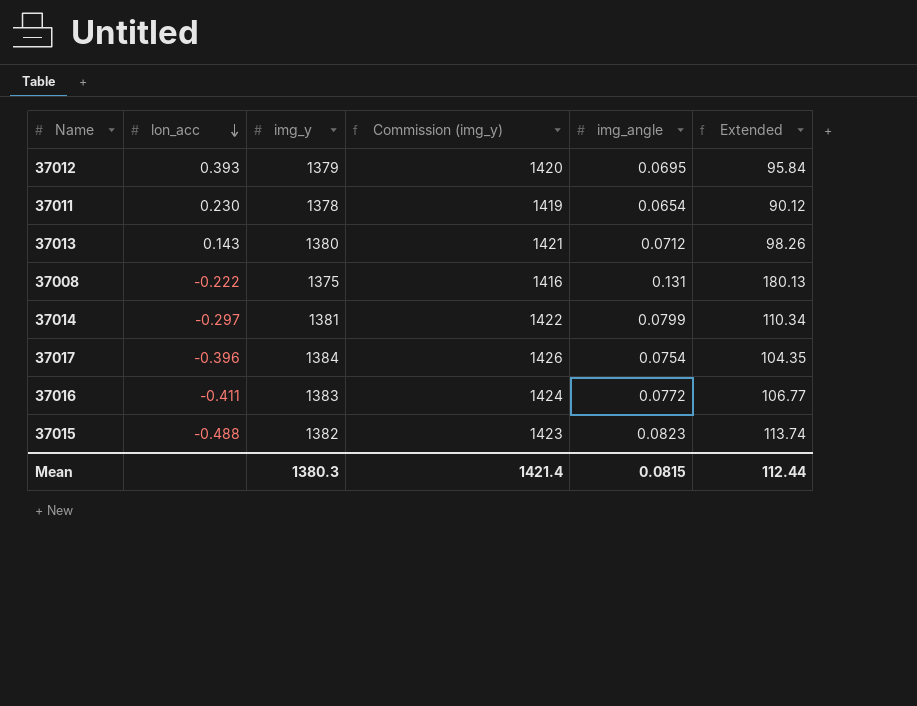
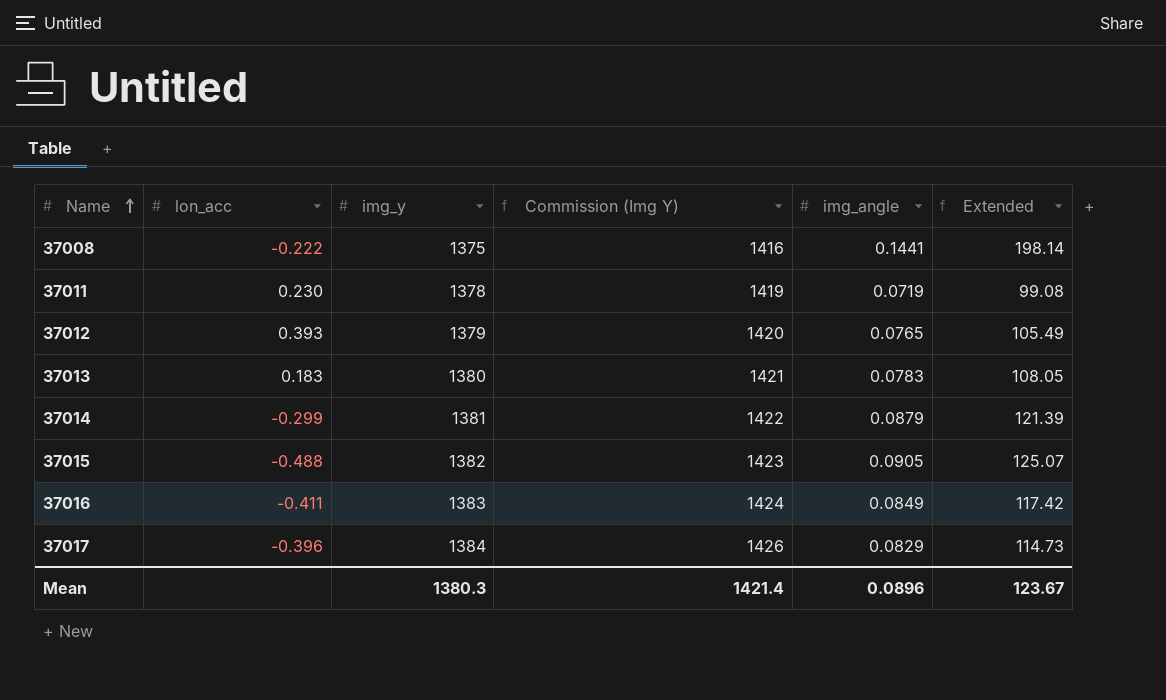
row order: lon_acc descending -> Name ascending
column name: Commission (img_y) -> Commission (Img Y)
37008 | img_angle: 0.131 -> 0.1441
37008 | Extended: 180.13 -> 198.14
37011 | img_angle: 0.0654 -> 0.0719
37011 | Extended: 90.12 -> 99.08
37012 | img_angle: 0.0695 -> 0.0765
37012 | Extended: 95.84 -> 105.49
37013 | lon_acc: 0.143 -> 0.183
37013 | img_angle: 0.0712 -> 0.0783
37013 | Extended: 98.26 -> 108.05
37014 | lon_acc: -0.297 -> -0.299
37014 | img_angle: 0.0799 -> 0.0879
37014 | Extended: 110.34 -> 121.39
37015 | img_angle: 0.0823 -> 0.0905
37015 | Extended: 113.74 -> 125.07
37016 | img_angle: 0.0772 -> 0.0849
37016 | Extended: 106.77 -> 117.42
37017 | img_angle: 0.0754 -> 0.0829
37017 | Extended: 104.35 -> 114.73
Mean | img_angle: 0.0815 -> 0.0896
Mean | Extended: 112.44 -> 123.67

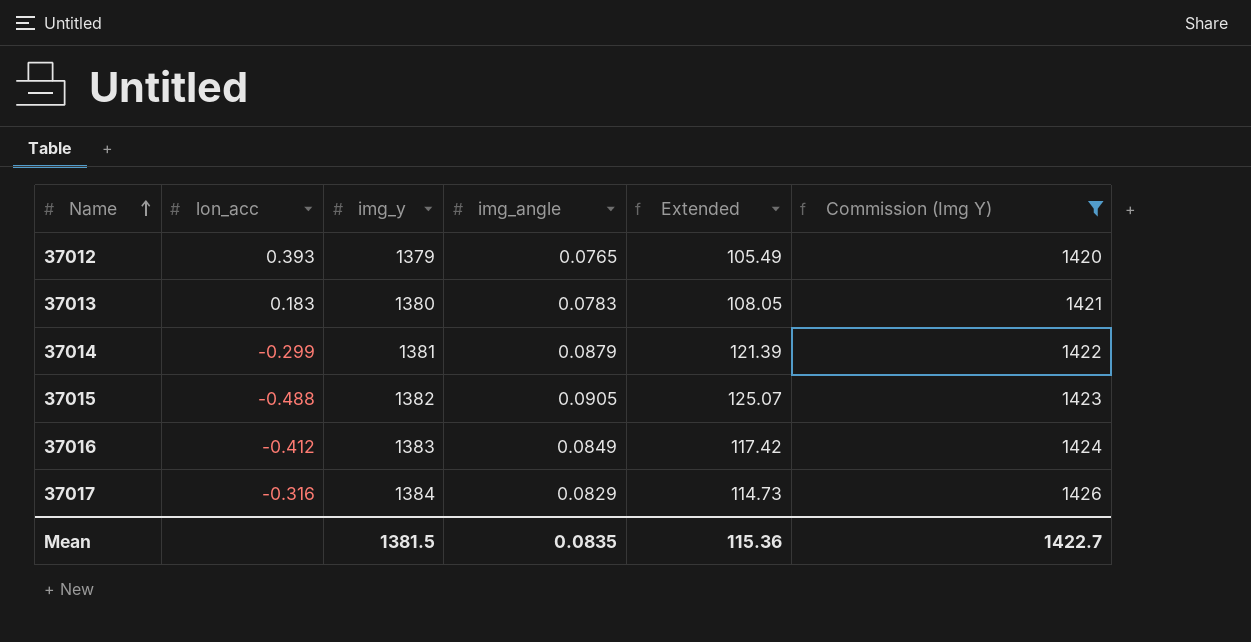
filter: none -> Commission (Img Y) >= 1420
column Commission (Img Y) | position: 4 -> 6
37016 | lon_acc: -0.411 -> -0.412
37017 | lon_acc: -0.396 -> -0.316
Mean | img_y: 1380.3 -> 1381.5
Mean | img_angle: 0.0896 -> 0.0835
Mean | Extended: 123.67 -> 115.36
Mean | Commission (Img Y): 1421.4 -> 1422.7

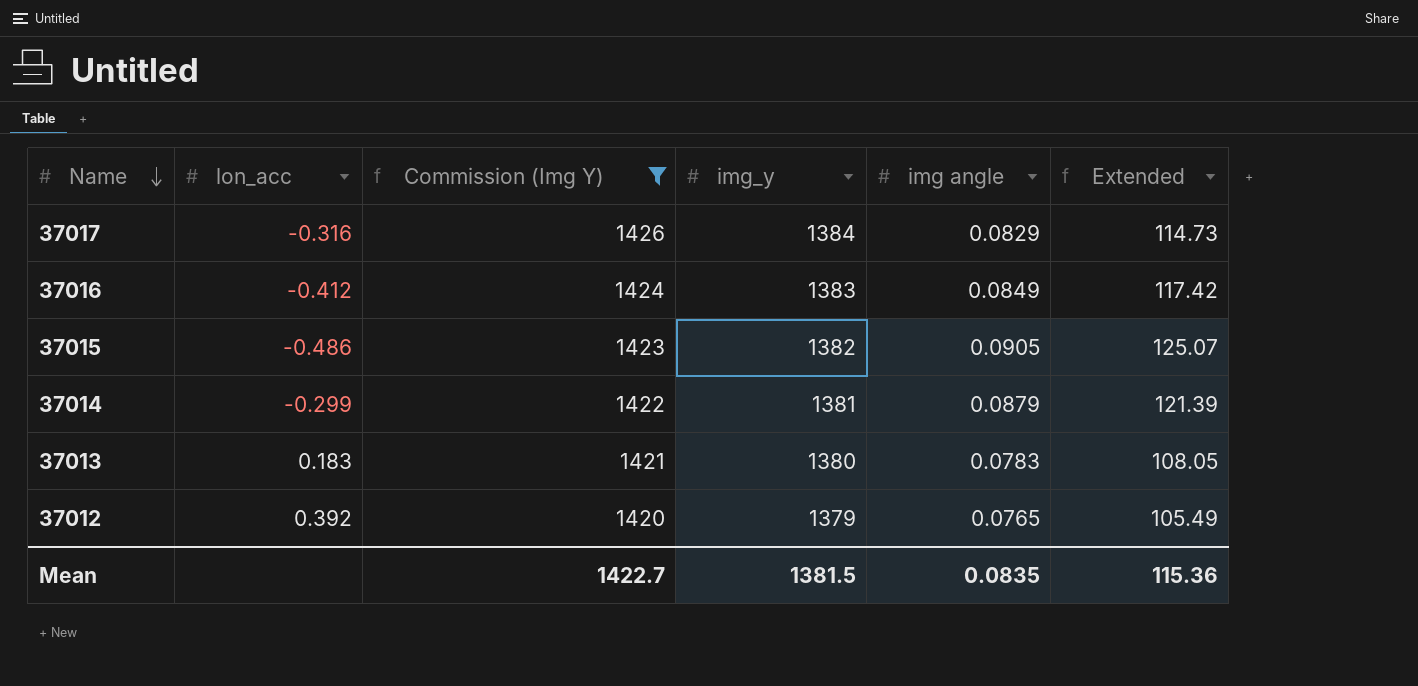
row order: Name ascending -> Name descending
column Commission (Img Y) | position: 6 -> 3
column name: img_angle -> img angle
37015 | lon_acc: -0.488 -> -0.486
37012 | lon_acc: 0.393 -> 0.392

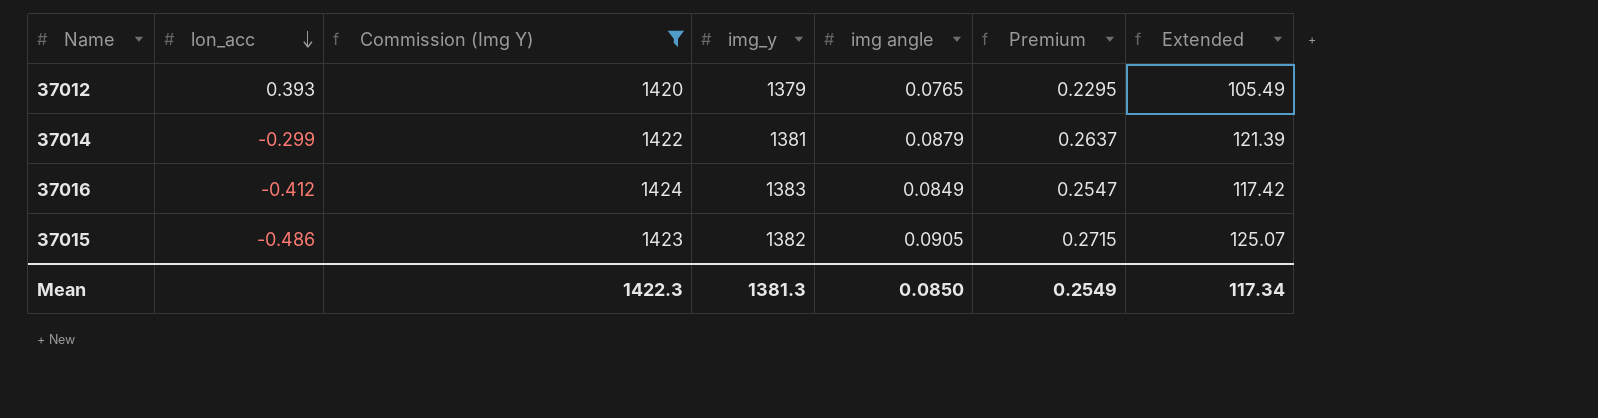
row order: Name descending -> lon_acc descending
column Premium | formula: none -> [img angle] * 3
row 37017: -0.316 | 1426 | 1384 | 0.0829 | 114.73 -> none
row 37013: 0.183 | 1421 | 1380 | 0.0783 | 108.05 -> none
37012 | lon_acc: 0.392 -> 0.393
Mean | Commission (Img Y): 1422.7 -> 1422.3
Mean | img_y: 1381.5 -> 1381.3
Mean | img angle: 0.0835 -> 0.0850
Mean | Extended: 115.36 -> 117.34

